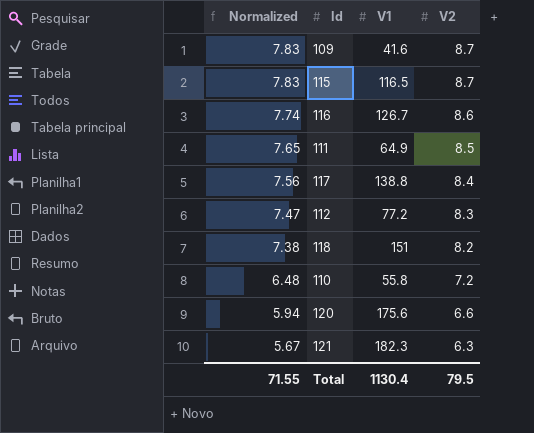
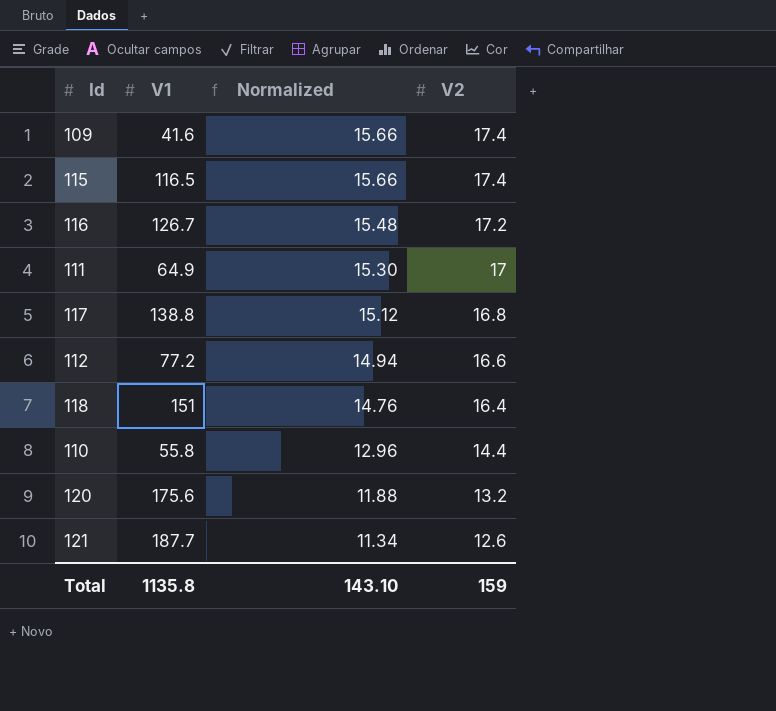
column Normalized | position: 1 -> 3
109 | Normalized: 7.83 -> 15.66
109 | V2: 8.7 -> 17.4
115 | Normalized: 7.83 -> 15.66
115 | V2: 8.7 -> 17.4
116 | Normalized: 7.74 -> 15.48
116 | V2: 8.6 -> 17.2
111 | Normalized: 7.65 -> 15.30
111 | V2: 8.5 -> 17
117 | Normalized: 7.56 -> 15.12
117 | V2: 8.4 -> 16.8
112 | Normalized: 7.47 -> 14.94
112 | V2: 8.3 -> 16.6
118 | Normalized: 7.38 -> 14.76
118 | V2: 8.2 -> 16.4
110 | Normalized: 6.48 -> 12.96
110 | V2: 7.2 -> 14.4
120 | Normalized: 5.94 -> 11.88
120 | V2: 6.6 -> 13.2
121 | V1: 182.3 -> 187.7
121 | Normalized: 5.67 -> 11.34
121 | V2: 6.3 -> 12.6
Total | V1: 1130.4 -> 1135.8
Total | Normalized: 71.55 -> 143.10
Total | V2: 79.5 -> 159

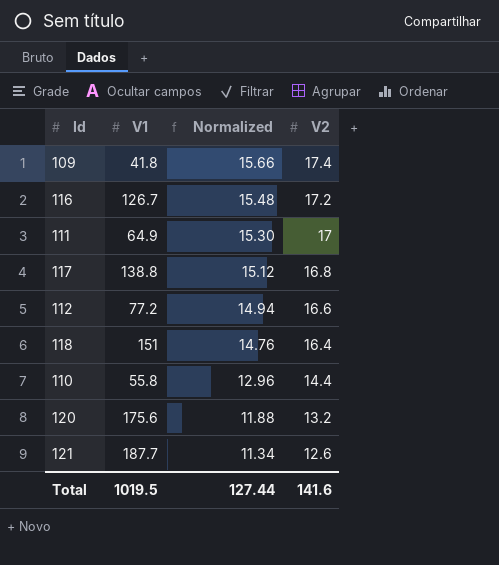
row 115: 116.5 | 15.66 | 17.4 -> none
109 | V1: 41.6 -> 41.8
Total | V1: 1135.8 -> 1019.5
Total | Normalized: 143.10 -> 127.44
Total | V2: 159 -> 141.6

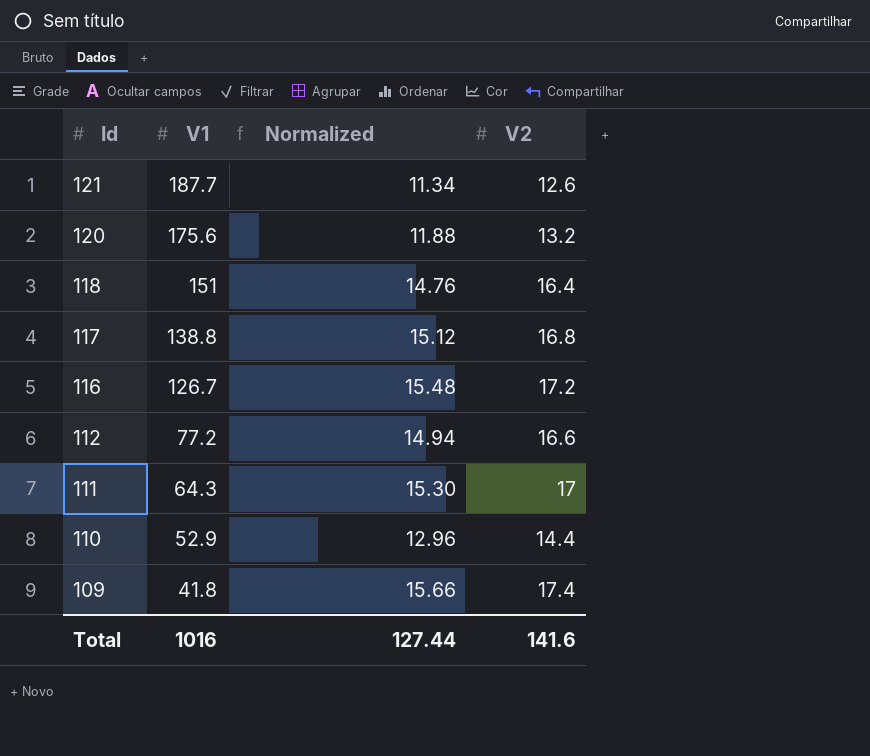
row order: Normalized descending -> Id descending
111 | V1: 64.9 -> 64.3
110 | V1: 55.8 -> 52.9
Total | V1: 1019.5 -> 1016

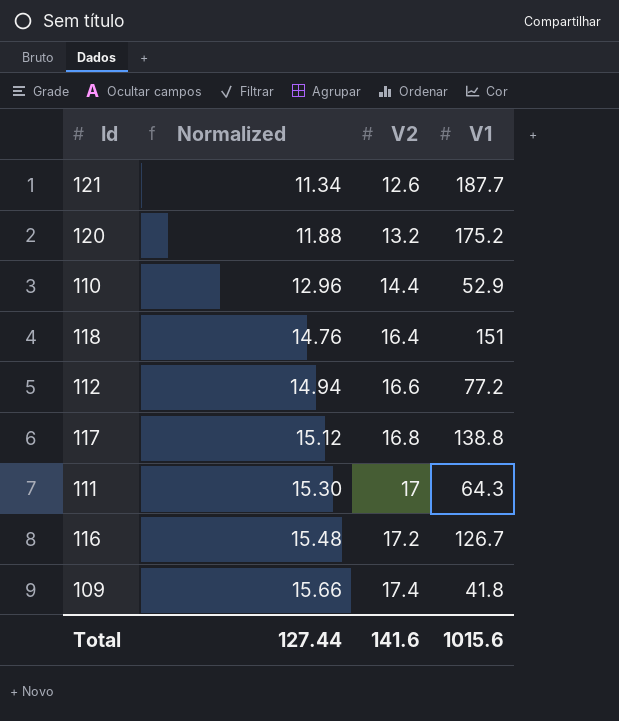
row order: Id descending -> Normalized ascending
column V1 | position: 2 -> 4
120 | V1: 175.6 -> 175.2
Total | V1: 1016 -> 1015.6

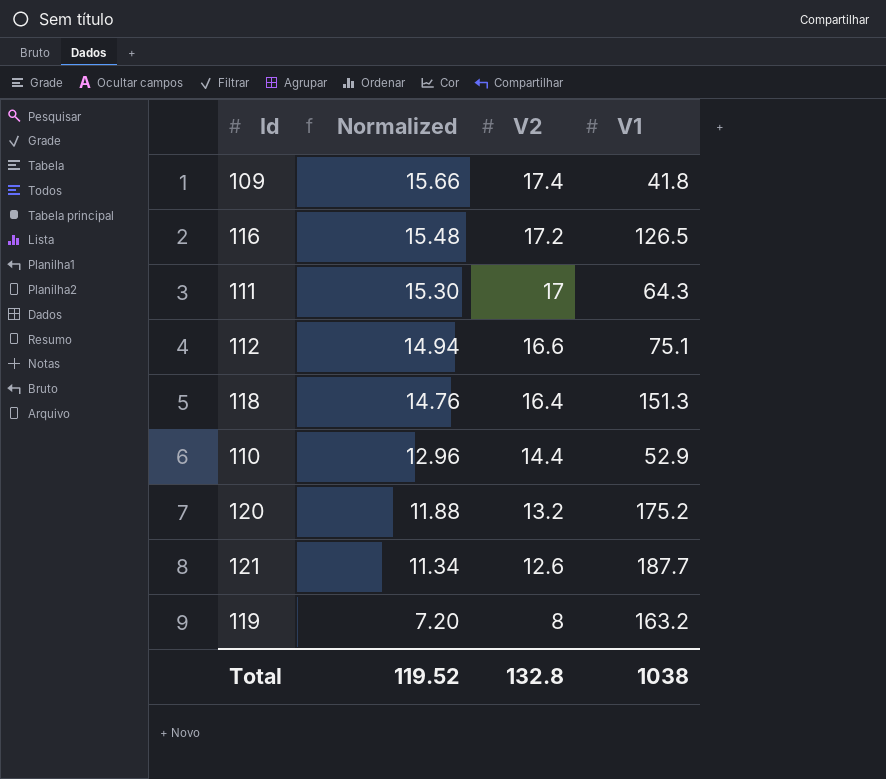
row order: Normalized ascending -> Normalized descending
row 117: 15.12 | 16.8 | 138.8 -> none
116 | V1: 126.7 -> 126.5
112 | V1: 77.2 -> 75.1
118 | V1: 151 -> 151.3
row 119: none -> 7.20 | 8 | 163.2
Total | Normalized: 127.44 -> 119.52
Total | V2: 141.6 -> 132.8
Total | V1: 1015.6 -> 1038

